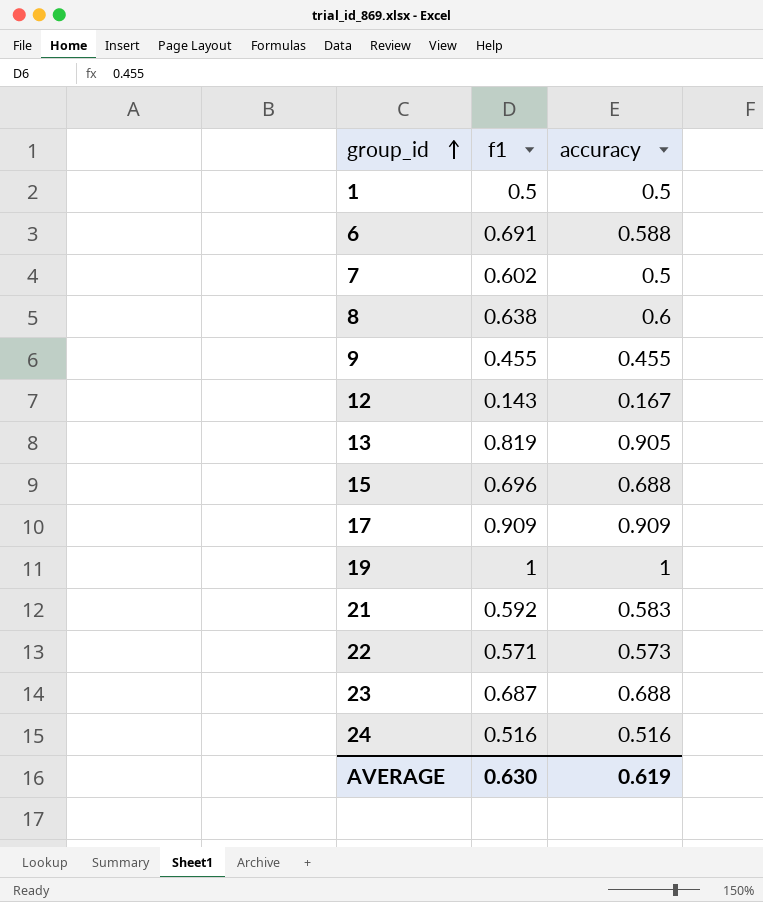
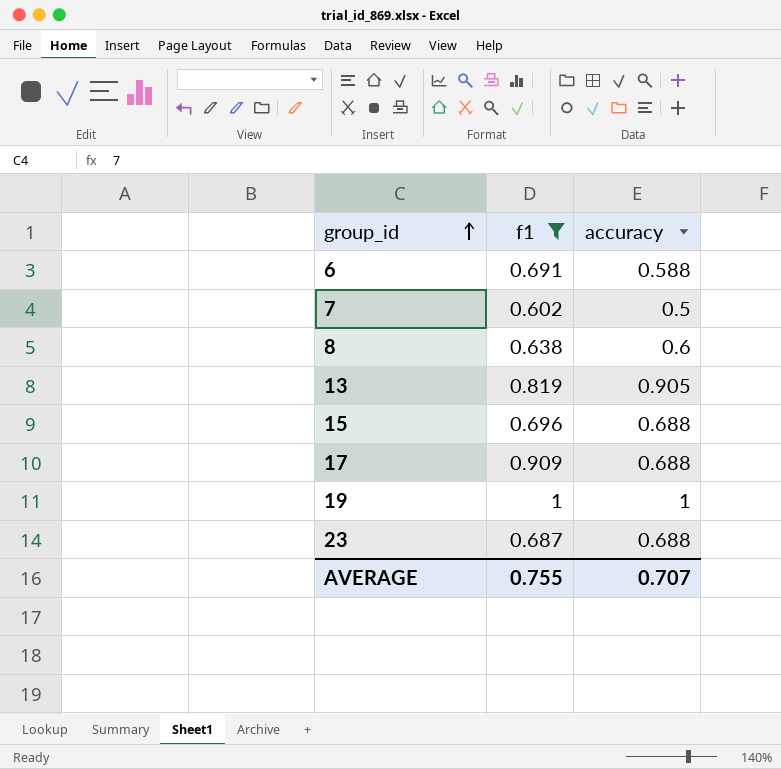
filter: none -> f1 >= 0.602
17 | accuracy: 0.909 -> 0.688
AVERAGE | f1: 0.630 -> 0.755
AVERAGE | accuracy: 0.619 -> 0.707

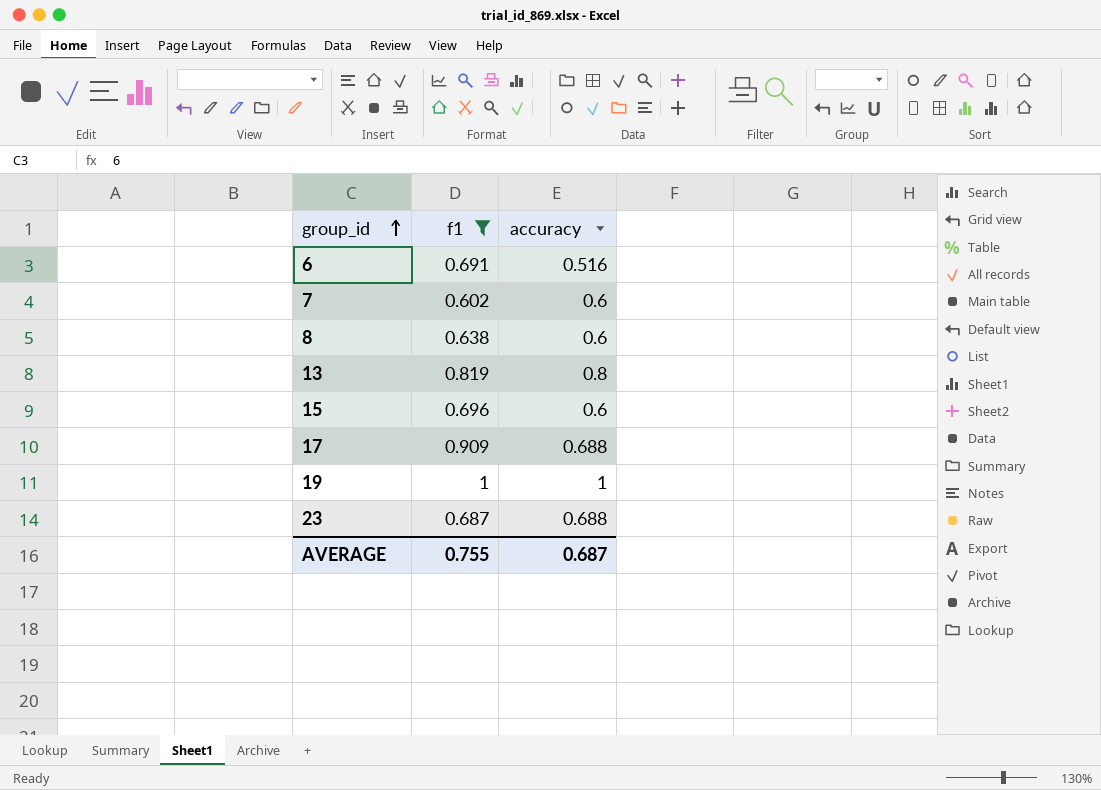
6 | accuracy: 0.588 -> 0.516
7 | accuracy: 0.5 -> 0.6
13 | accuracy: 0.905 -> 0.8
15 | accuracy: 0.688 -> 0.6
AVERAGE | accuracy: 0.707 -> 0.687

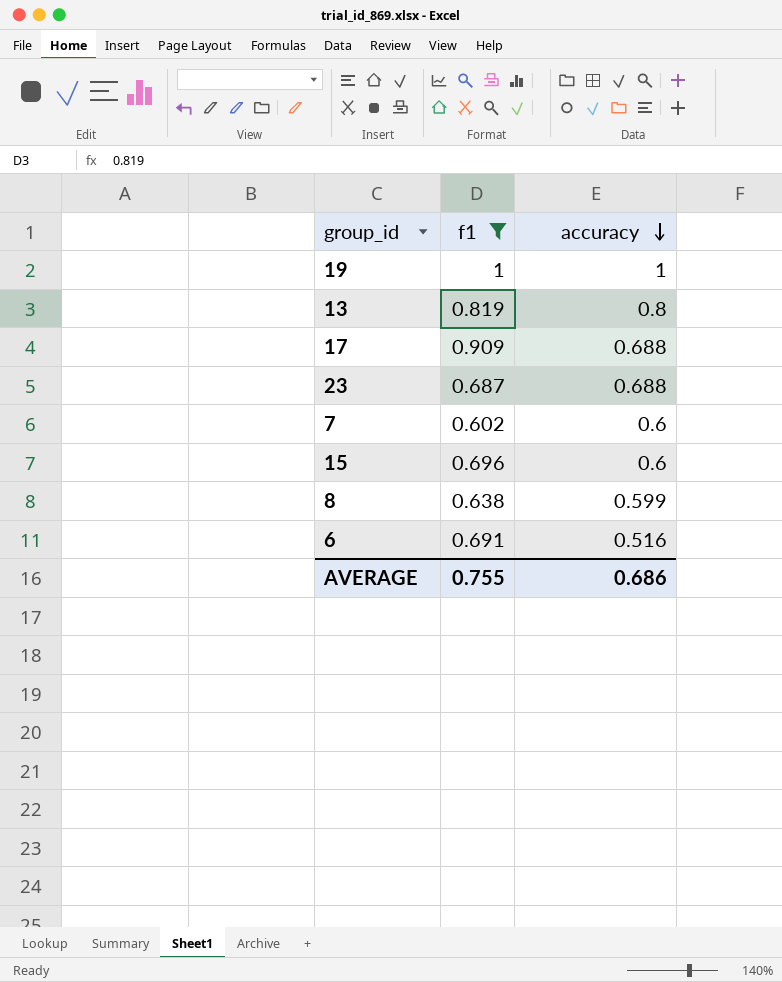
row order: group_id ascending -> accuracy descending
8 | accuracy: 0.6 -> 0.599
AVERAGE | accuracy: 0.687 -> 0.686

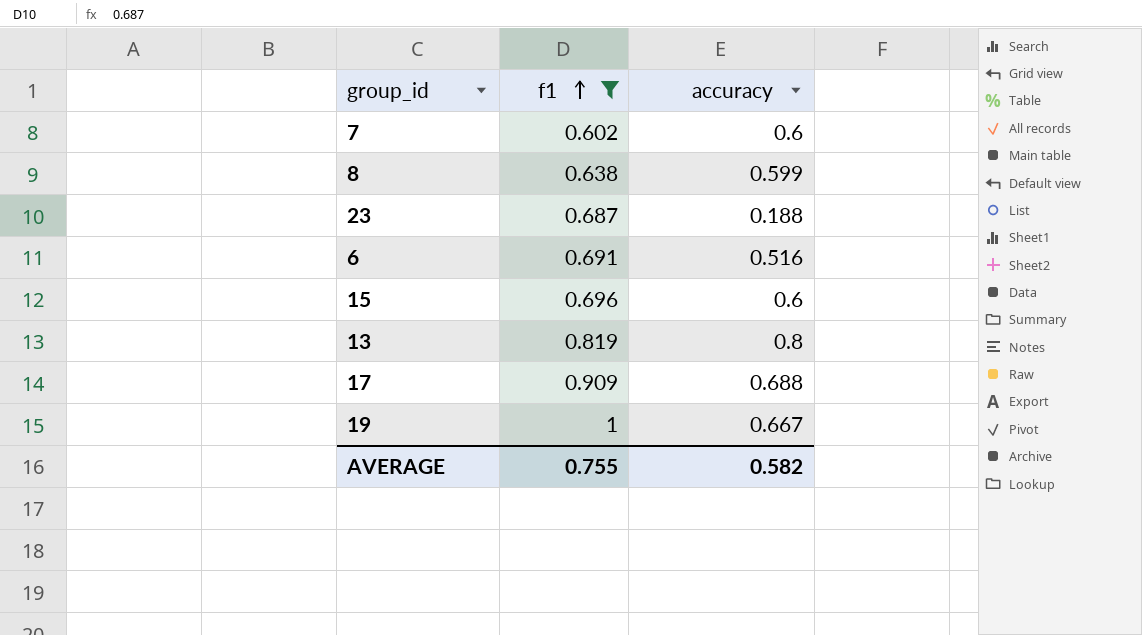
row order: accuracy descending -> f1 ascending
23 | accuracy: 0.688 -> 0.188
19 | accuracy: 1 -> 0.667
AVERAGE | accuracy: 0.686 -> 0.582

